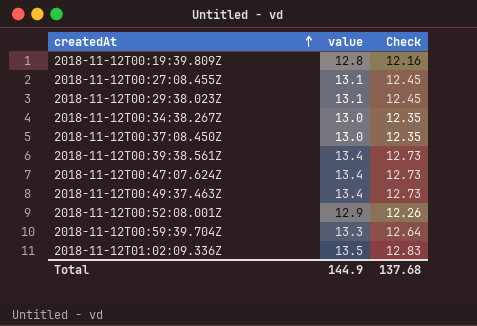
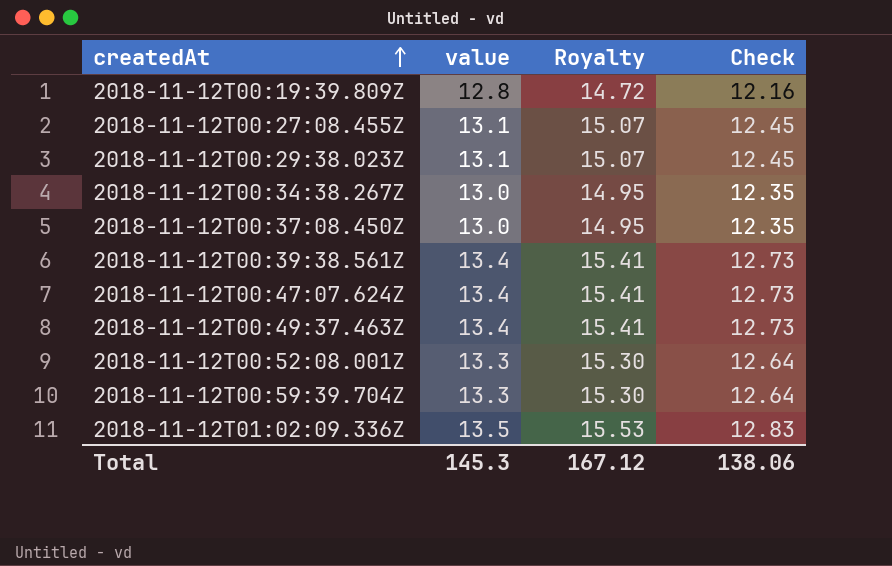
column Royalty | formula: none -> [value] * 1.15
2018-11-12T00:52:08.001Z | value: 12.9 -> 13.3
2018-11-12T00:52:08.001Z | Check: 12.26 -> 12.64
Total | value: 144.9 -> 145.3
Total | Check: 137.68 -> 138.06

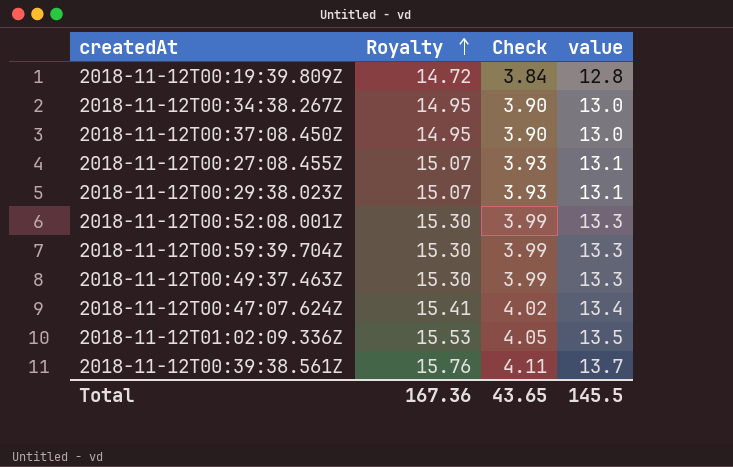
row order: createdAt ascending -> Royalty ascending
column Check | formula: [value] * 0.95 -> [value] * 0.3
column value | position: 2 -> 4
2018-11-12T00:49:37.463Z | Royalty: 15.41 -> 15.30
2018-11-12T00:49:37.463Z | value: 13.4 -> 13.3
2018-11-12T00:39:38.561Z | Royalty: 15.41 -> 15.76
2018-11-12T00:39:38.561Z | value: 13.4 -> 13.7
Total | Royalty: 167.12 -> 167.36
Total | Check: 138.06 -> 43.65
Total | value: 145.3 -> 145.5

